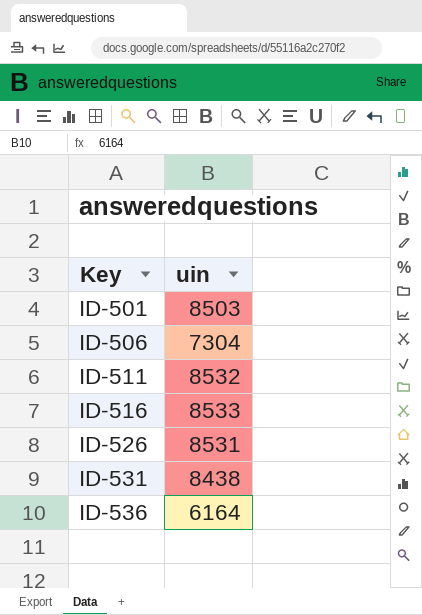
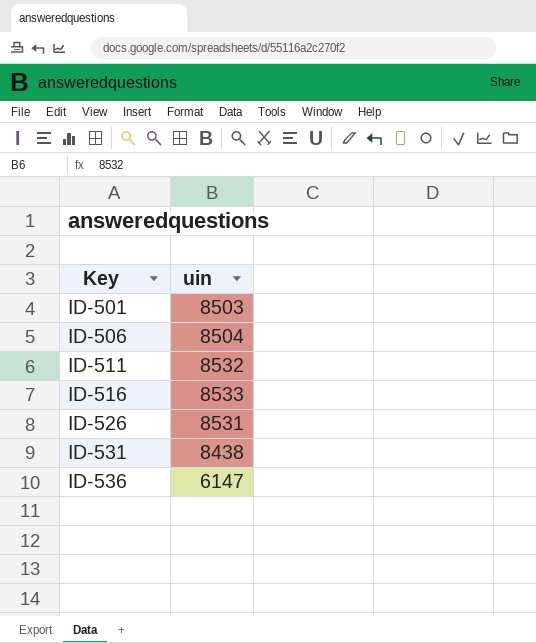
ID-506 | uin: 7304 -> 8504
ID-536 | uin: 6164 -> 6147

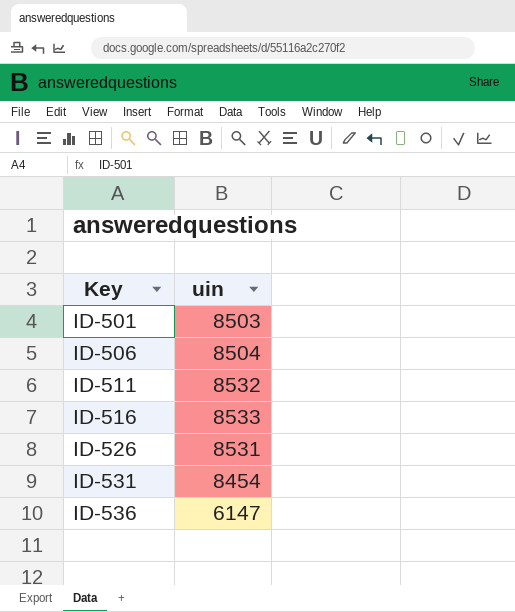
ID-531 | uin: 8438 -> 8454

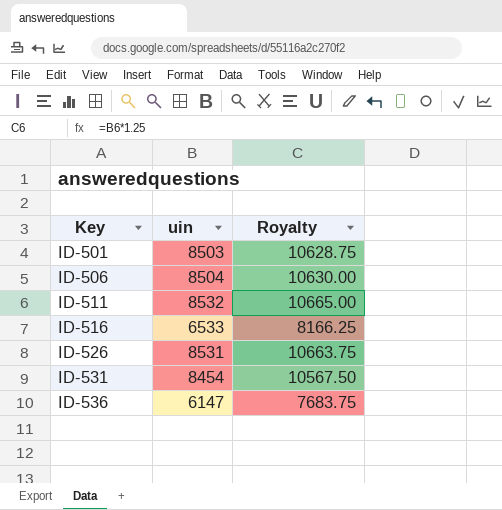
column Royalty | formula: none -> [uin] * 1.25
ID-516 | uin: 8533 -> 6533

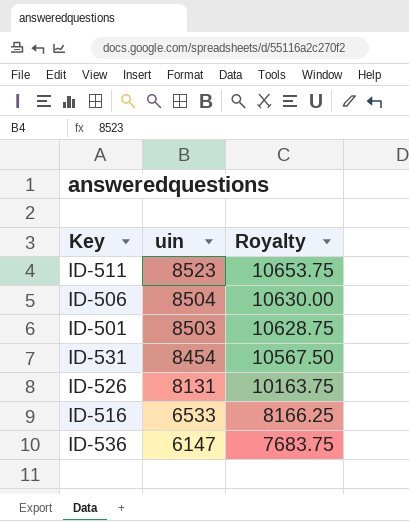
row order: Key ascending -> uin descending
ID-511 | uin: 8532 -> 8523
ID-511 | Royalty: 10665.00 -> 10653.75
ID-526 | uin: 8531 -> 8131
ID-526 | Royalty: 10663.75 -> 10163.75

